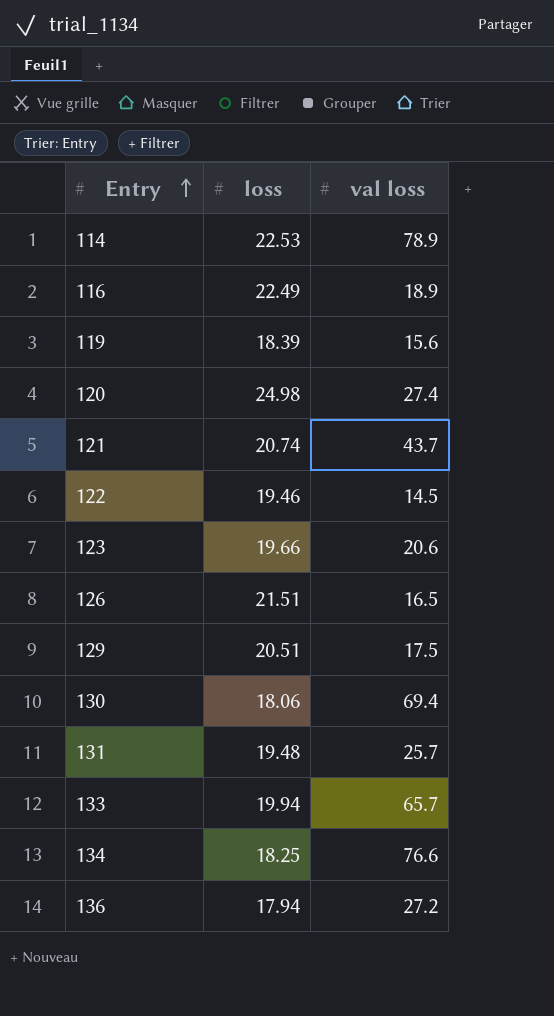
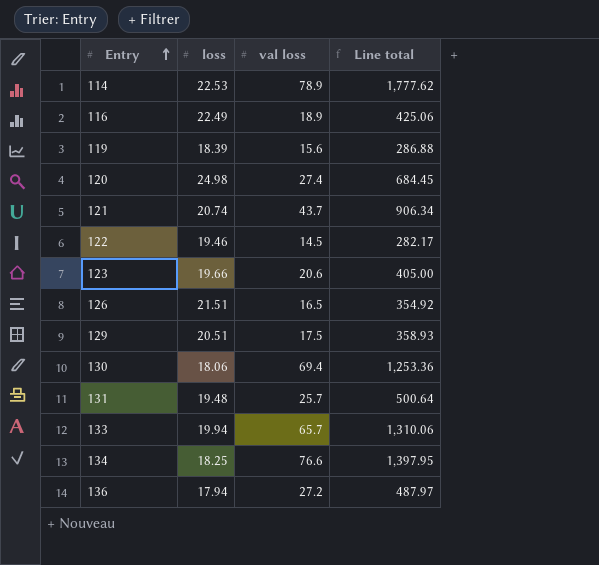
column Line total | formula: none -> [loss] * [val loss]

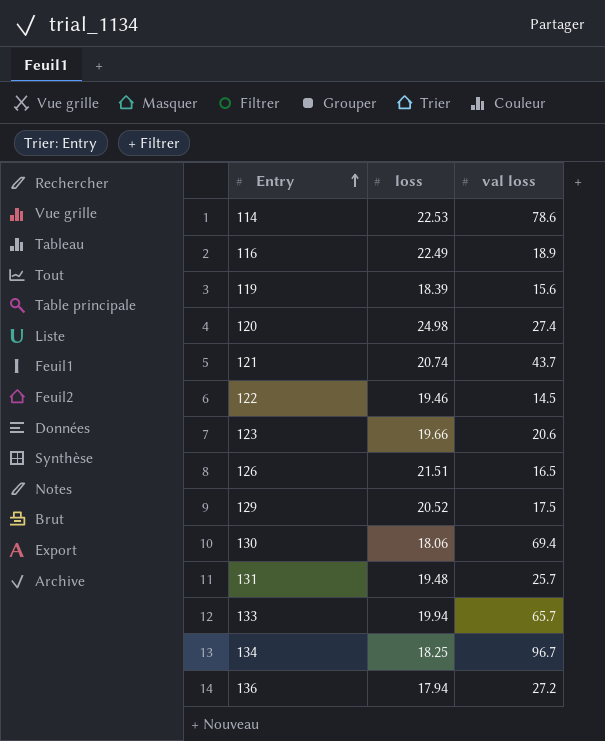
column Line total | formula: [loss] * [val loss] -> none
114 | val loss: 78.9 -> 78.6
129 | loss: 20.51 -> 20.52
134 | val loss: 76.6 -> 96.7

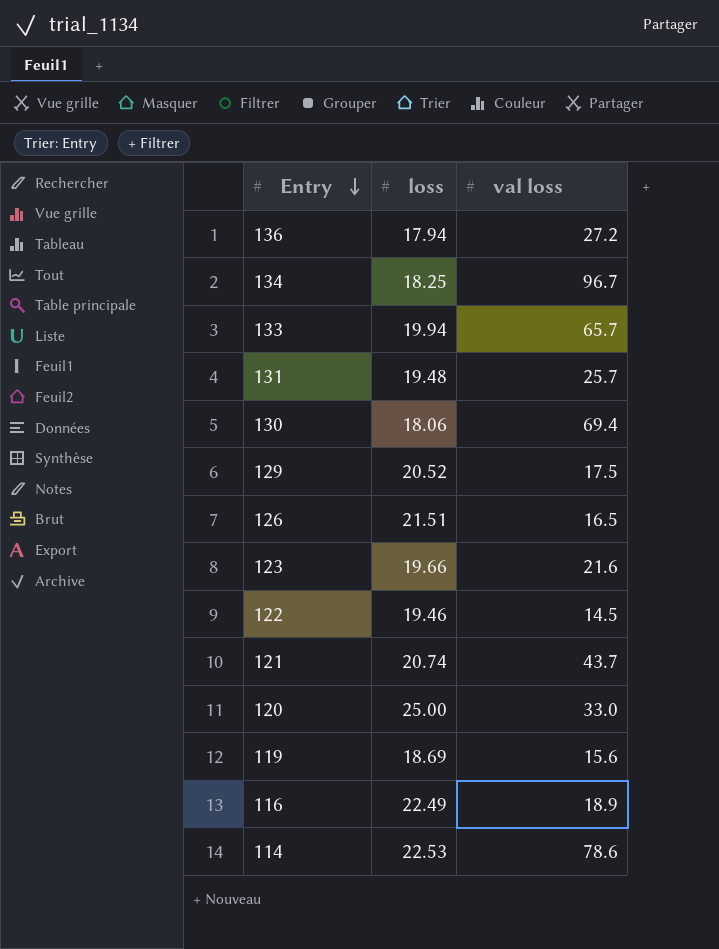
row order: Entry ascending -> Entry descending
123 | val loss: 20.6 -> 21.6
120 | loss: 24.98 -> 25.00
120 | val loss: 27.4 -> 33.0
119 | loss: 18.39 -> 18.69

